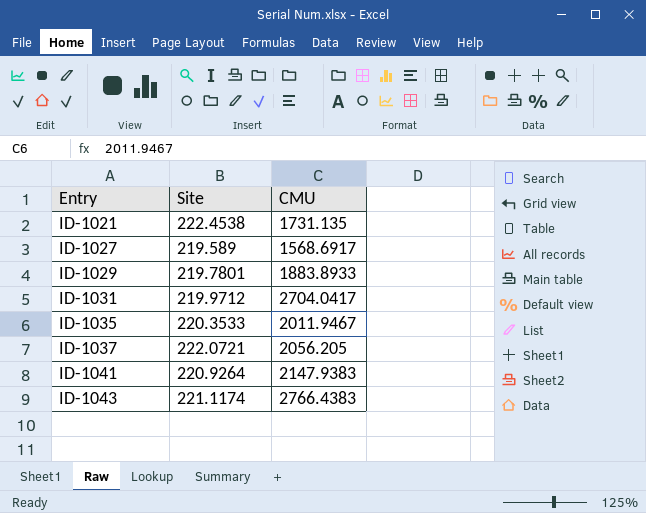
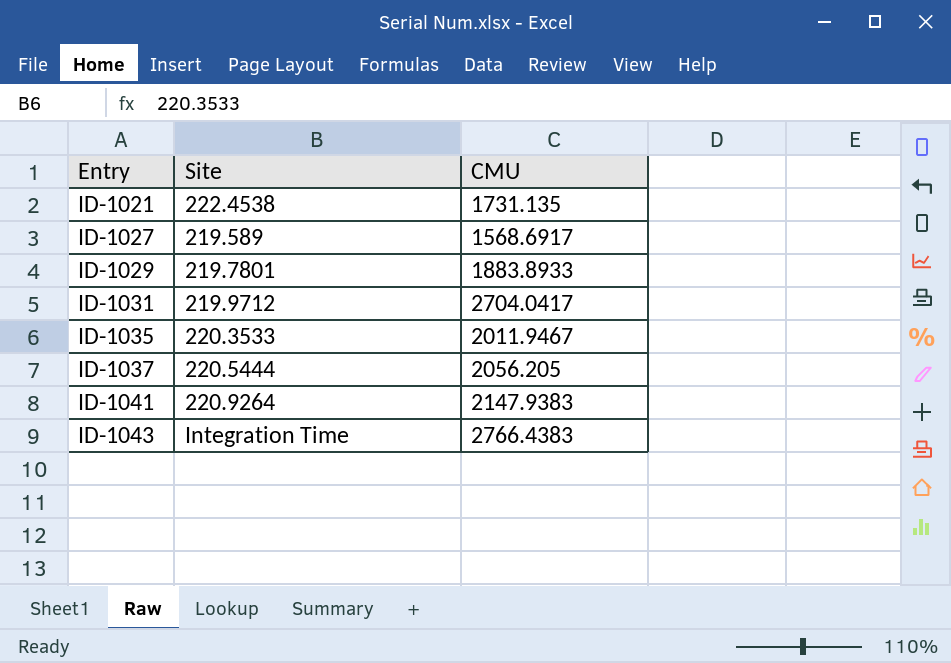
ID-1037 | Site: 222.0721 -> 220.5444
ID-1043 | Site: 221.1174 -> Integration Time

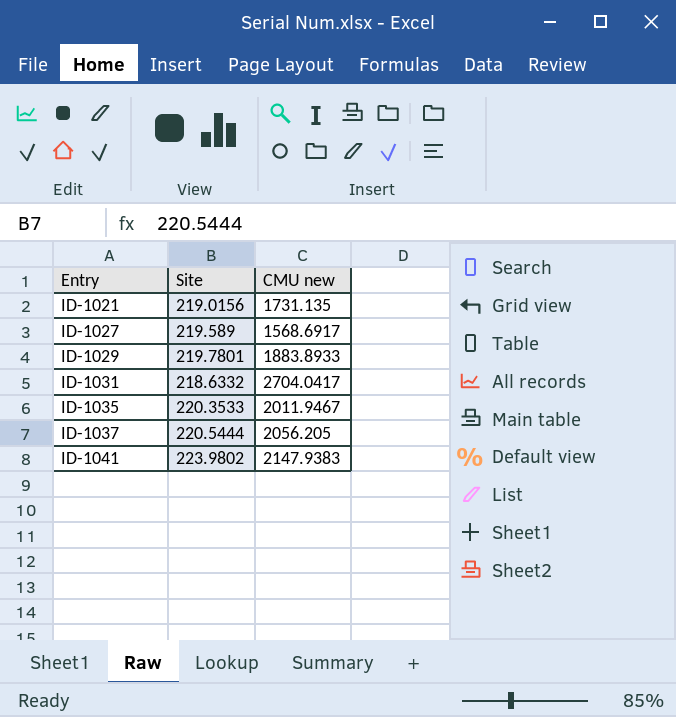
column name: CMU -> CMU new
row ID-1043: Integration Time | 2766.4383 -> none
ID-1021 | Site: 222.4538 -> 219.0156
ID-1031 | Site: 219.9712 -> 218.6332
ID-1041 | Site: 220.9264 -> 223.9802

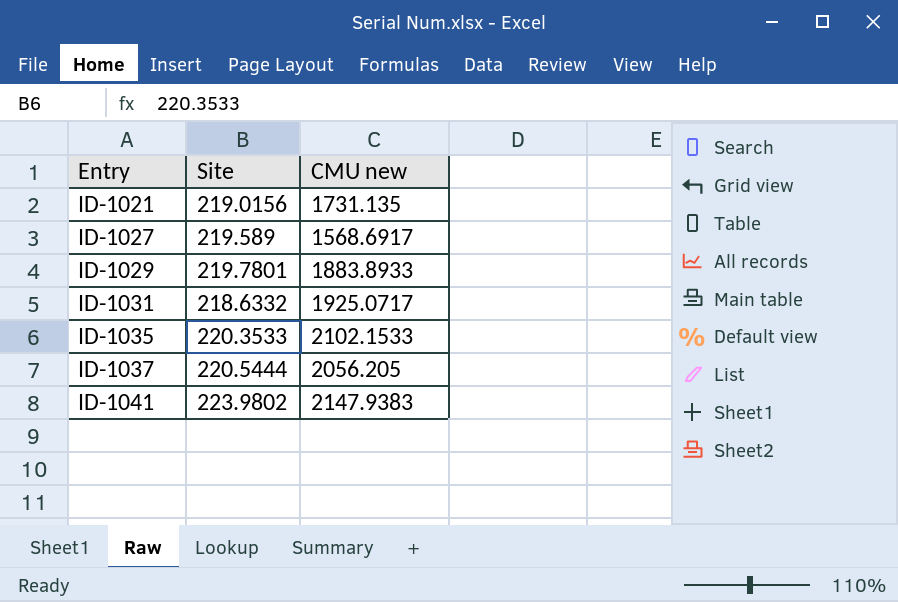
ID-1031 | CMU new: 2704.0417 -> 1925.0717
ID-1035 | CMU new: 2011.9467 -> 2102.1533

